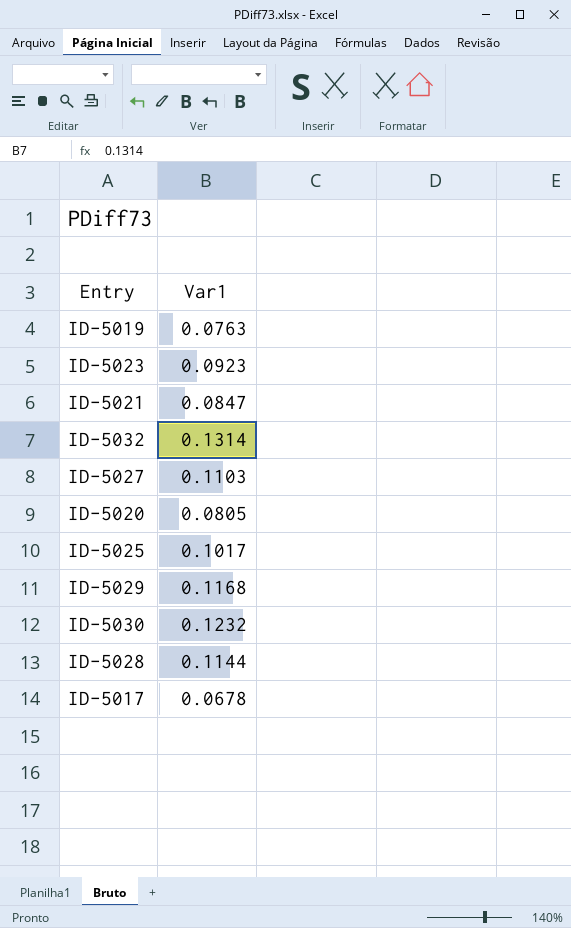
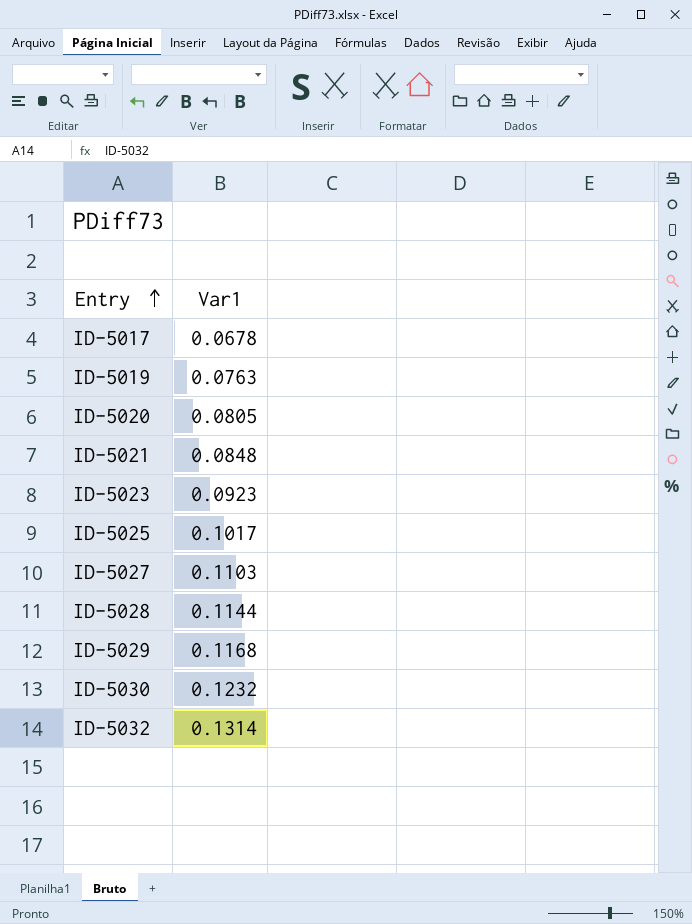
row order: none -> Entry ascending
ID-5021 | Var1: 0.0847 -> 0.0848

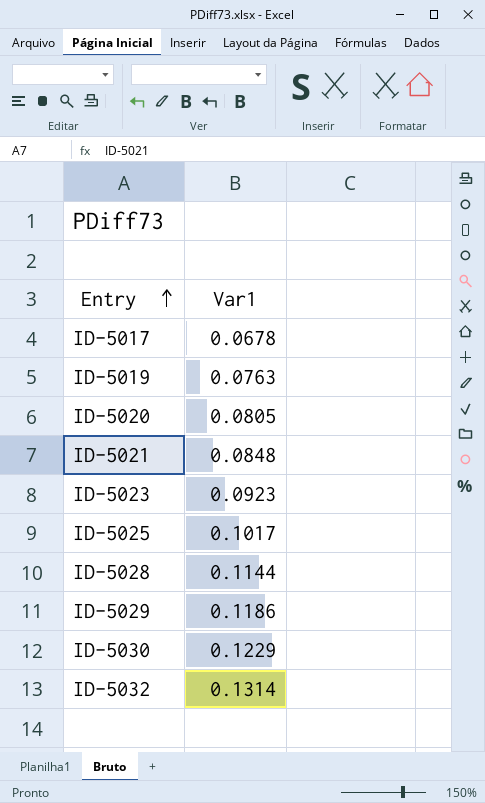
row ID-5027: 0.1103 -> none
ID-5029 | Var1: 0.1168 -> 0.1186
ID-5030 | Var1: 0.1232 -> 0.1229

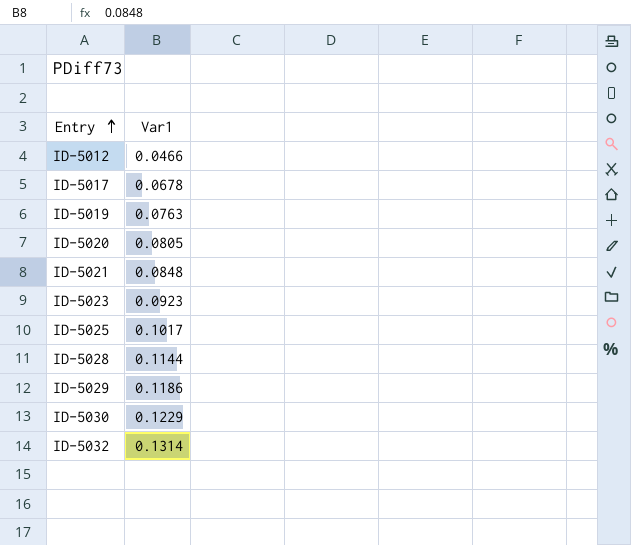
row ID-5012: none -> 0.0466

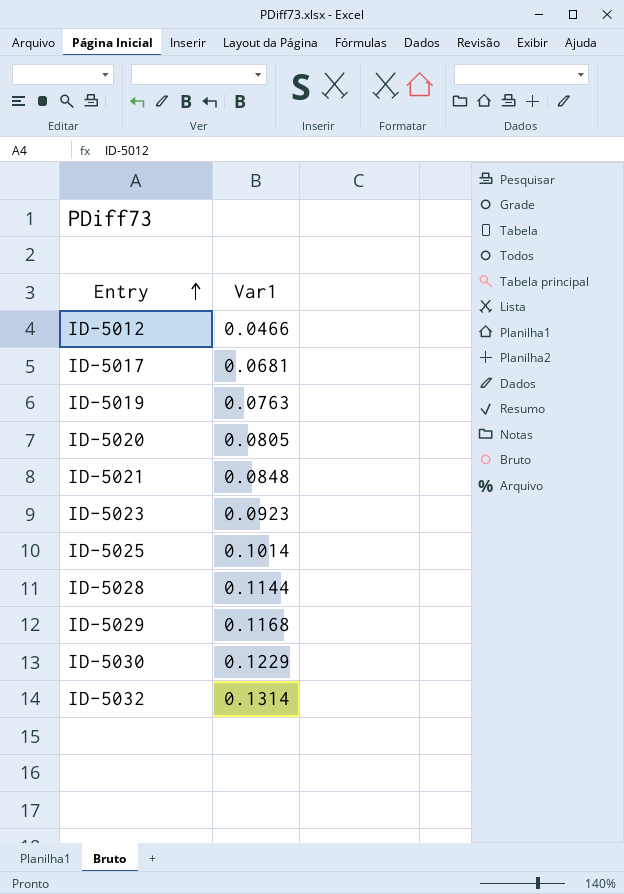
ID-5017 | Var1: 0.0678 -> 0.0681
ID-5025 | Var1: 0.1017 -> 0.1014
ID-5029 | Var1: 0.1186 -> 0.1168

